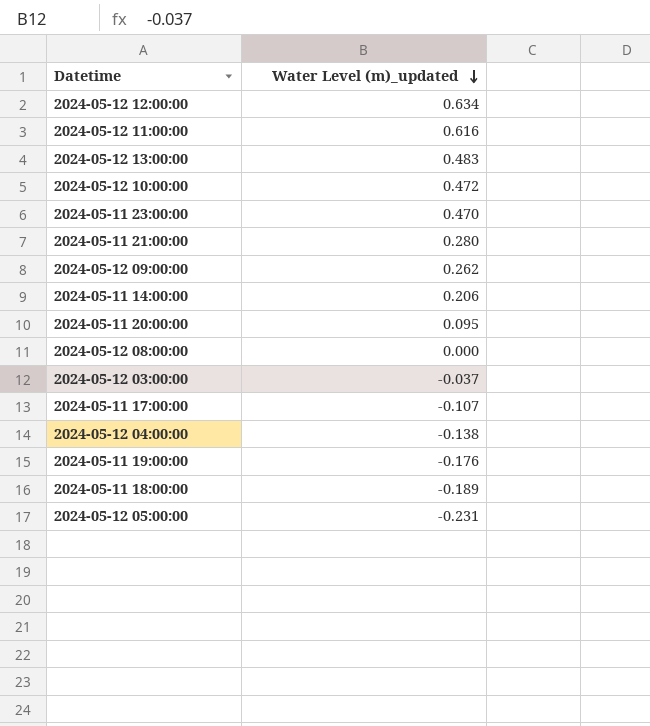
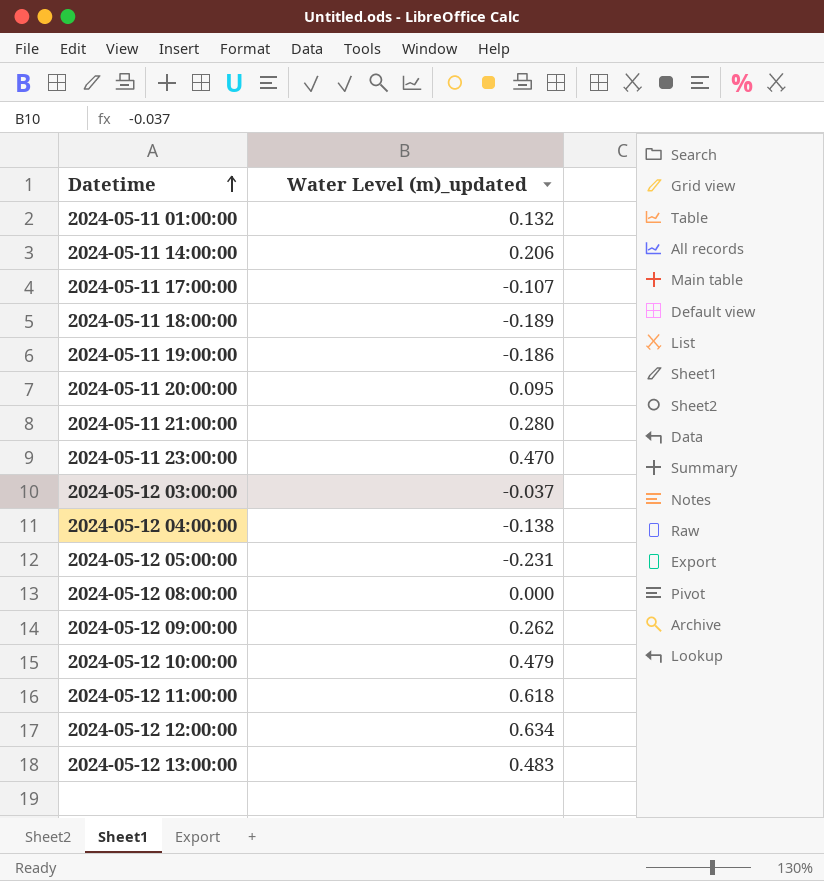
row order: Water Level (m)_updated descending -> Datetime ascending
row 2024-05-11 01:00:00: none -> 0.132
2024-05-11 19:00:00 | Water Level (m)_updated: -0.176 -> -0.186
2024-05-12 10:00:00 | Water Level (m)_updated: 0.472 -> 0.479
2024-05-12 11:00:00 | Water Level (m)_updated: 0.616 -> 0.618

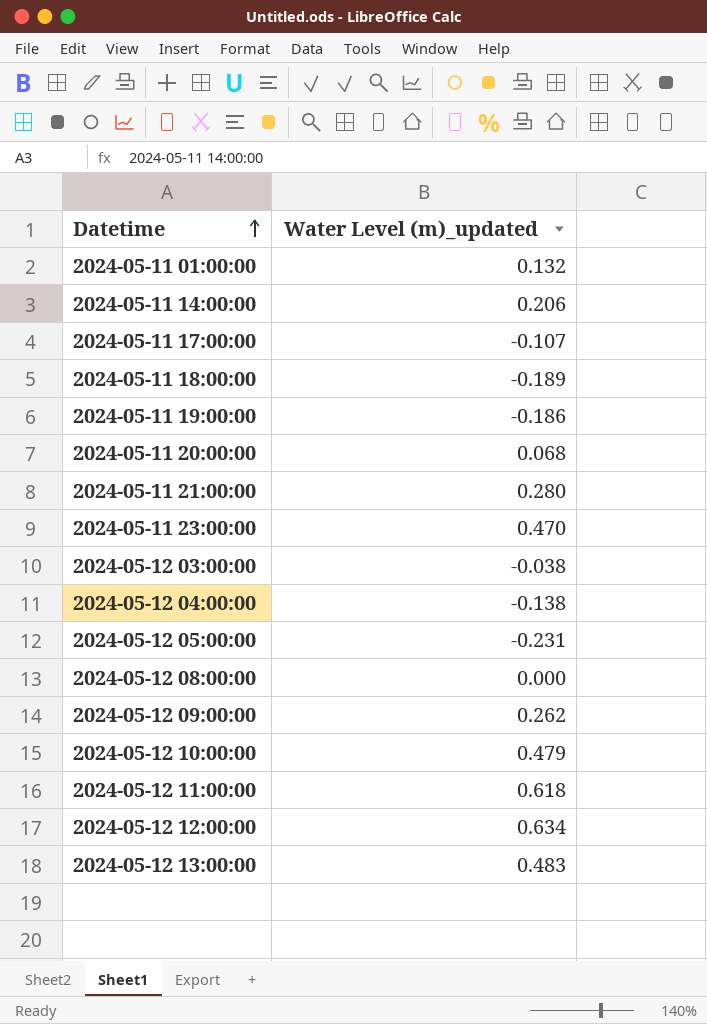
2024-05-11 20:00:00 | Water Level (m)_updated: 0.095 -> 0.068
2024-05-12 03:00:00 | Water Level (m)_updated: -0.037 -> -0.038

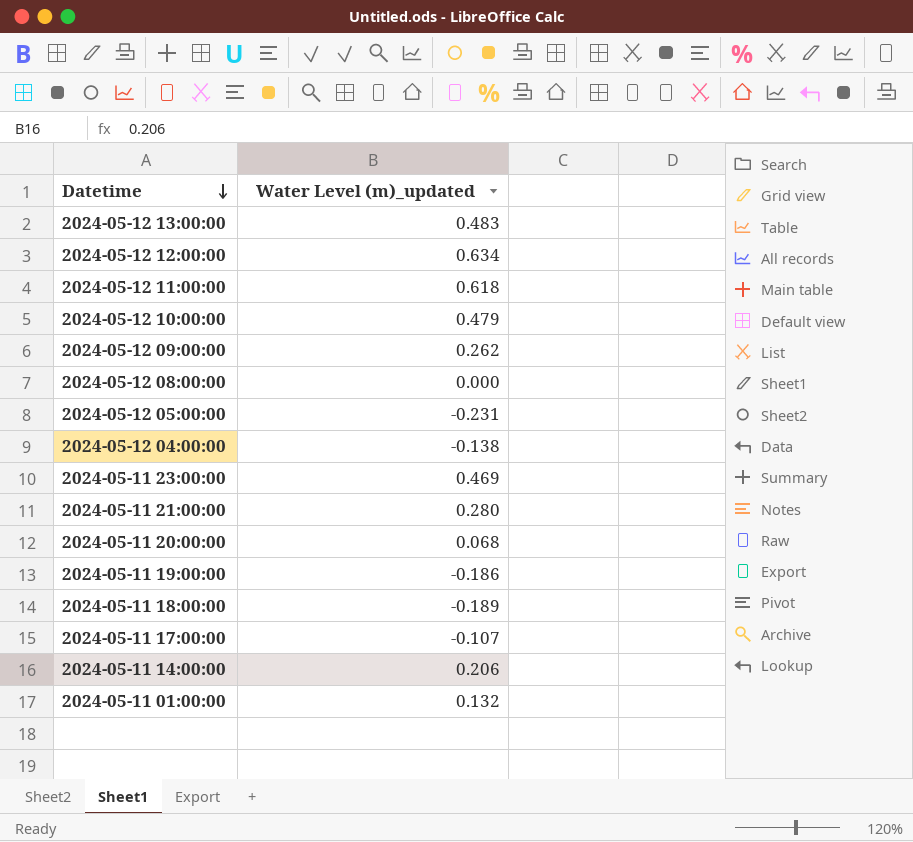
row order: Datetime ascending -> Datetime descending
row 2024-05-12 03:00:00: -0.038 -> none
2024-05-11 23:00:00 | Water Level (m)_updated: 0.470 -> 0.469

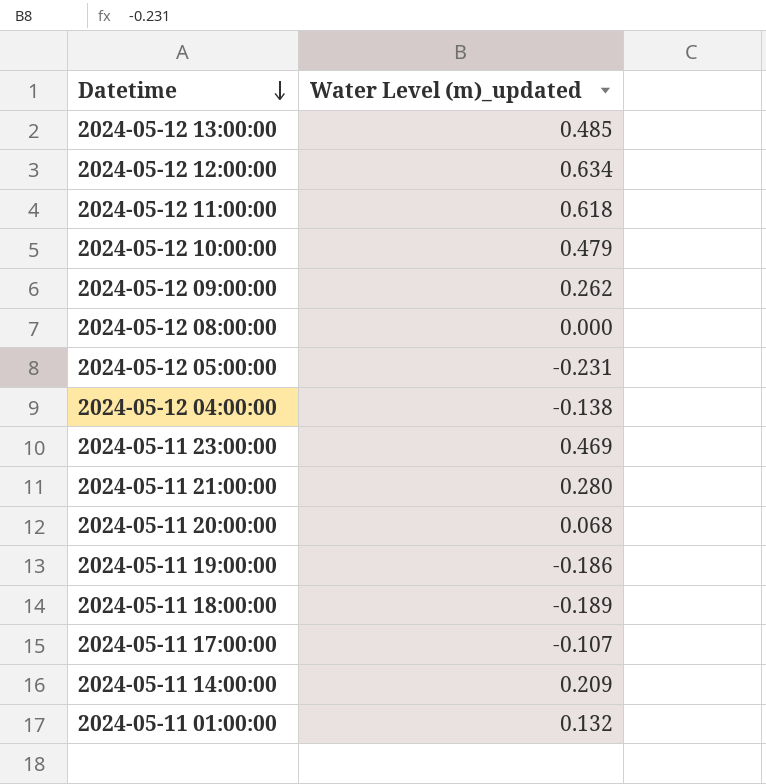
2024-05-12 13:00:00 | Water Level (m)_updated: 0.483 -> 0.485
2024-05-11 14:00:00 | Water Level (m)_updated: 0.206 -> 0.209

